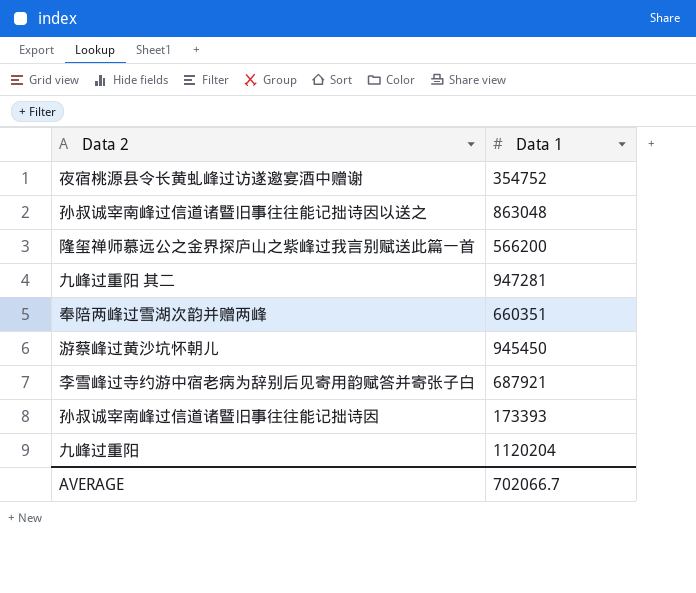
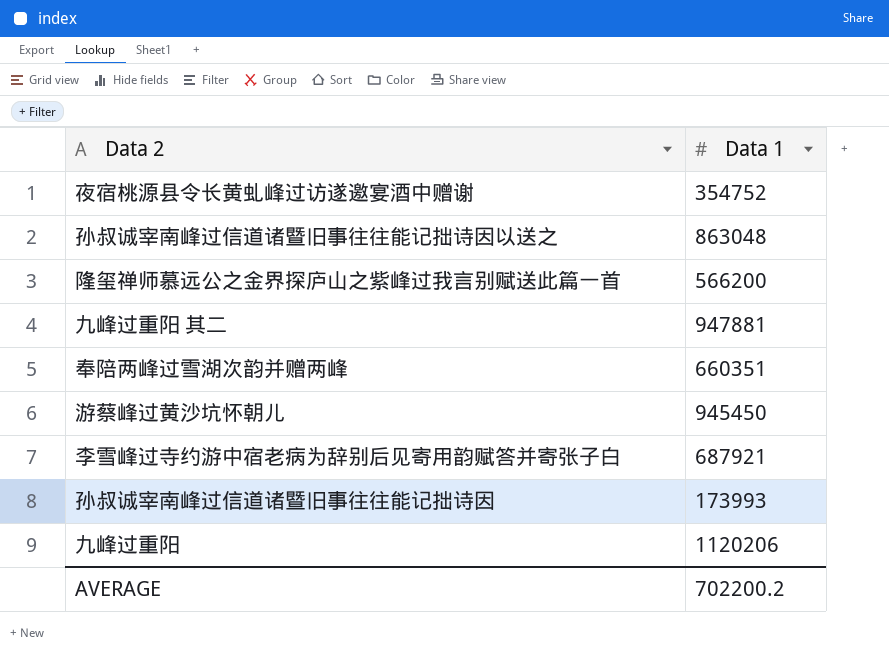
九峰过重阳 其二 | Data 1: 947281 -> 947881
孙叔诚宰南峰过信道诸暨旧事往往能记拙诗因 | Data 1: 173393 -> 173993
九峰过重阳 | Data 1: 1120204 -> 1120206
AVERAGE | Data 1: 702066.7 -> 702200.2

